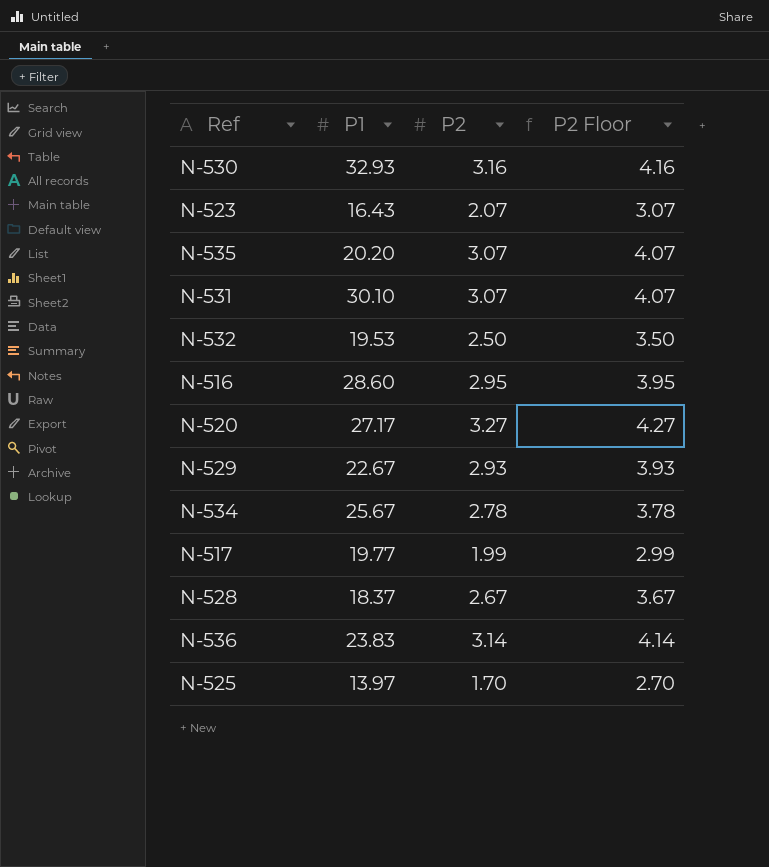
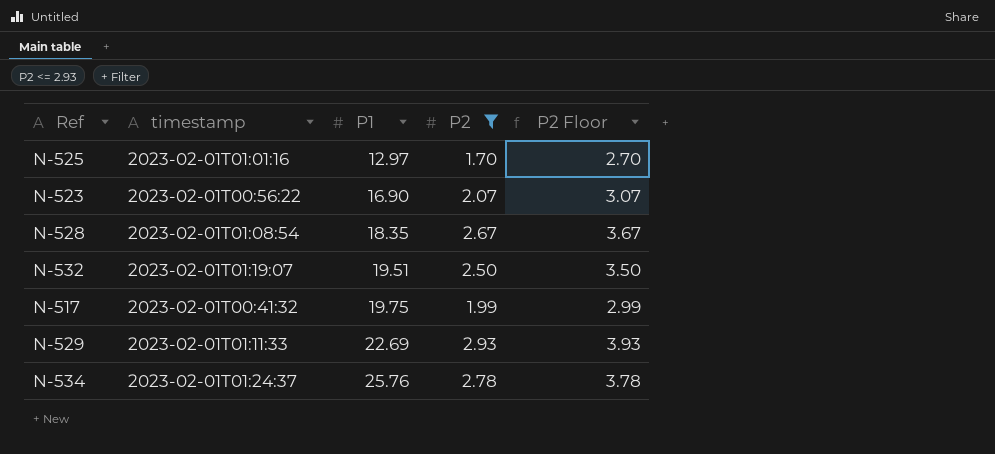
filter: none -> P2 <= 2.93
row order: none -> P1 ascending
column timestamp | position: none -> 2
N-525 | P1: 13.97 -> 12.97
N-523 | P1: 16.43 -> 16.90
N-528 | P1: 18.37 -> 18.35
N-532 | P1: 19.53 -> 19.51
N-517 | P1: 19.77 -> 19.75
N-529 | P1: 22.67 -> 22.69
N-534 | P1: 25.67 -> 25.76

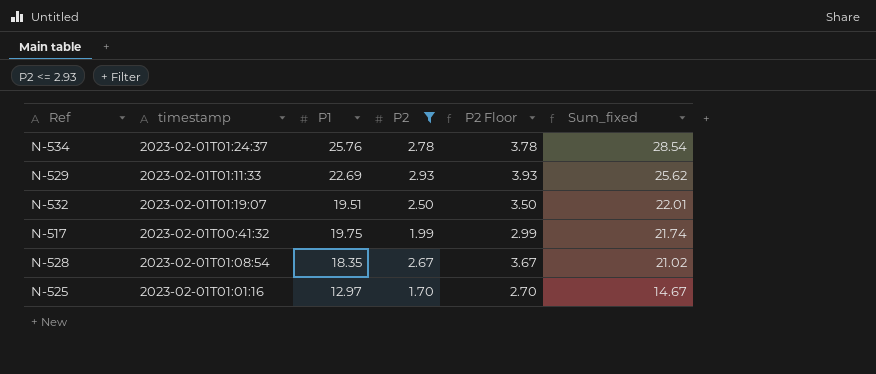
row order: P1 ascending -> Sum_fixed descending
column Sum_fixed | formula: none -> [P1] + [P2]
row N-523: 2023-02-01T00:56:22 | 16.90 | 2.07 | 3.07 -> none

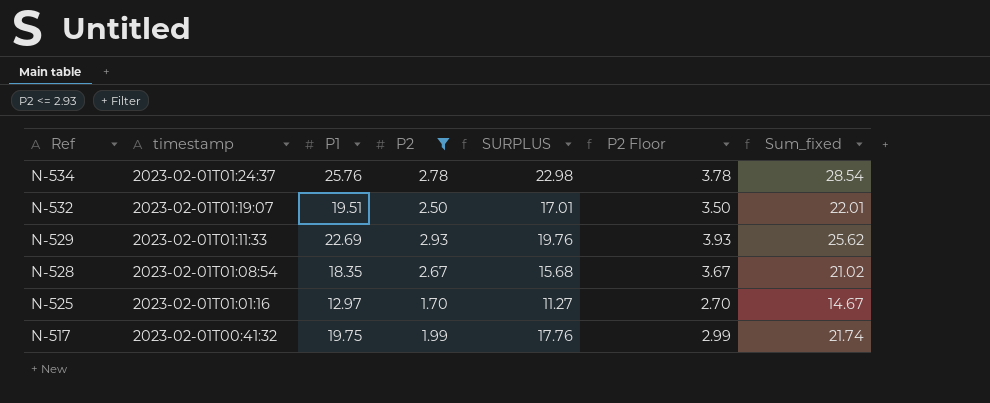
row order: Sum_fixed descending -> Ref descending
column SURPLUS | formula: none -> [P1] - [P2]

